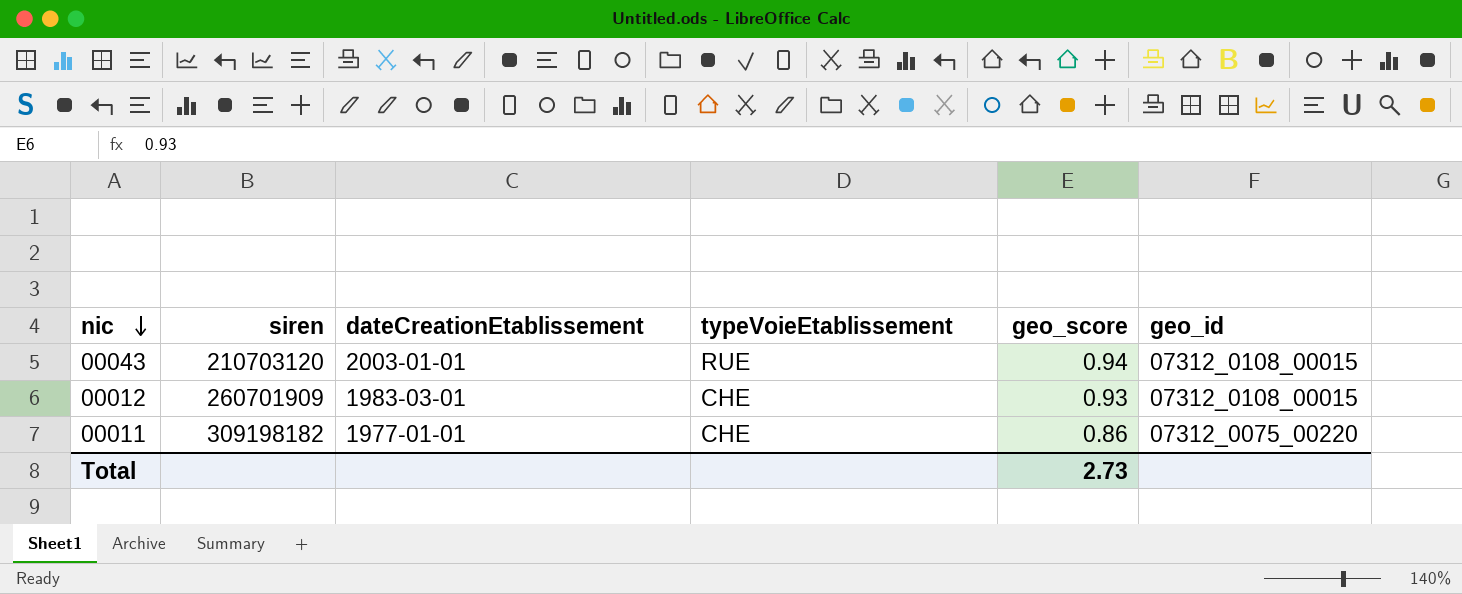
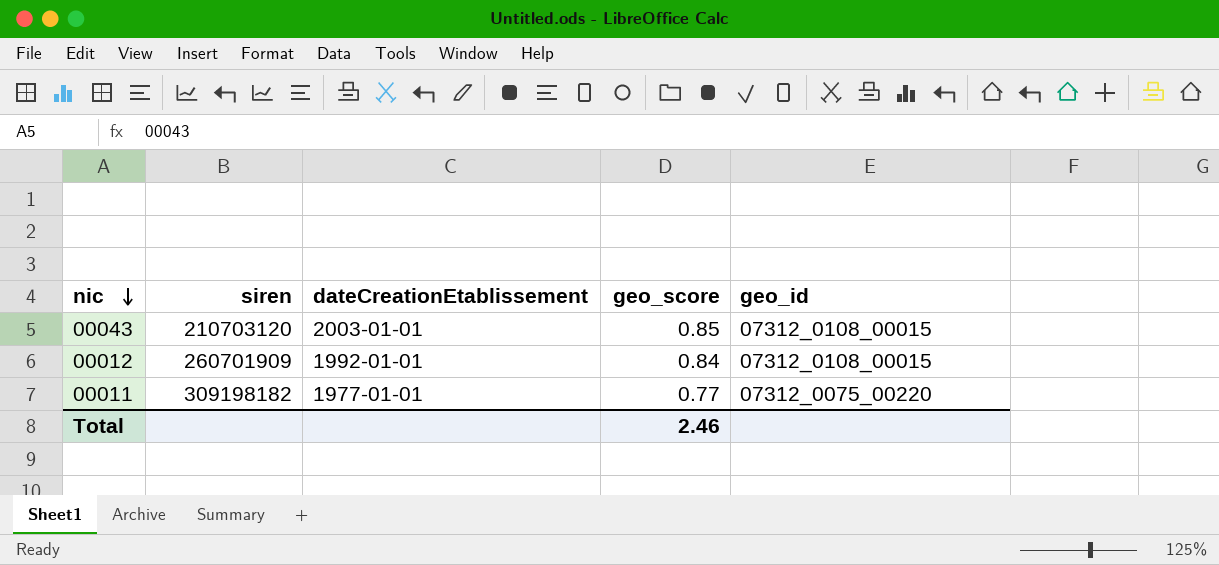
column typeVoieEtablissement | position: 4 -> none
00043 | geo_score: 0.94 -> 0.85
00012 | dateCreationEtablissement: 1983-03-01 -> 1992-01-01
00012 | geo_score: 0.93 -> 0.84
00011 | geo_score: 0.86 -> 0.77
Total | geo_score: 2.73 -> 2.46

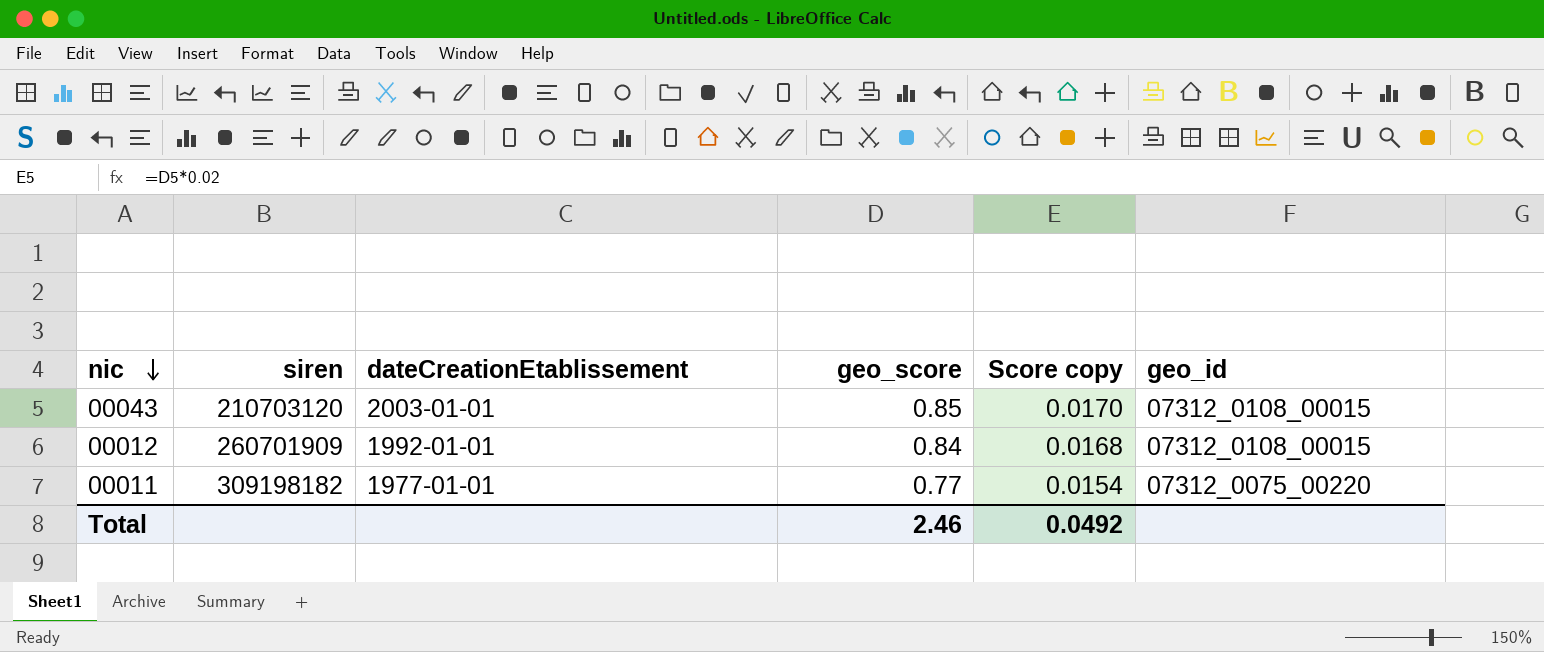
column Score copy | formula: none -> [geo_score] * 0.02

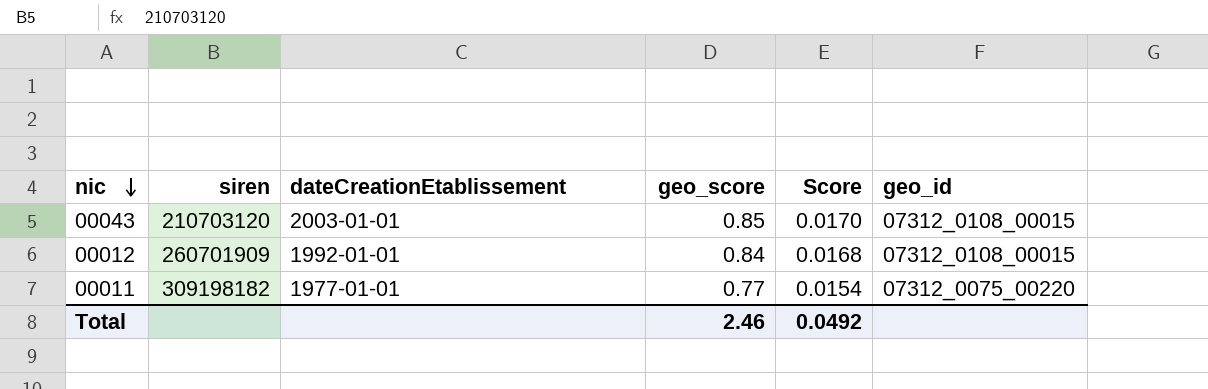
column name: Score copy -> Score

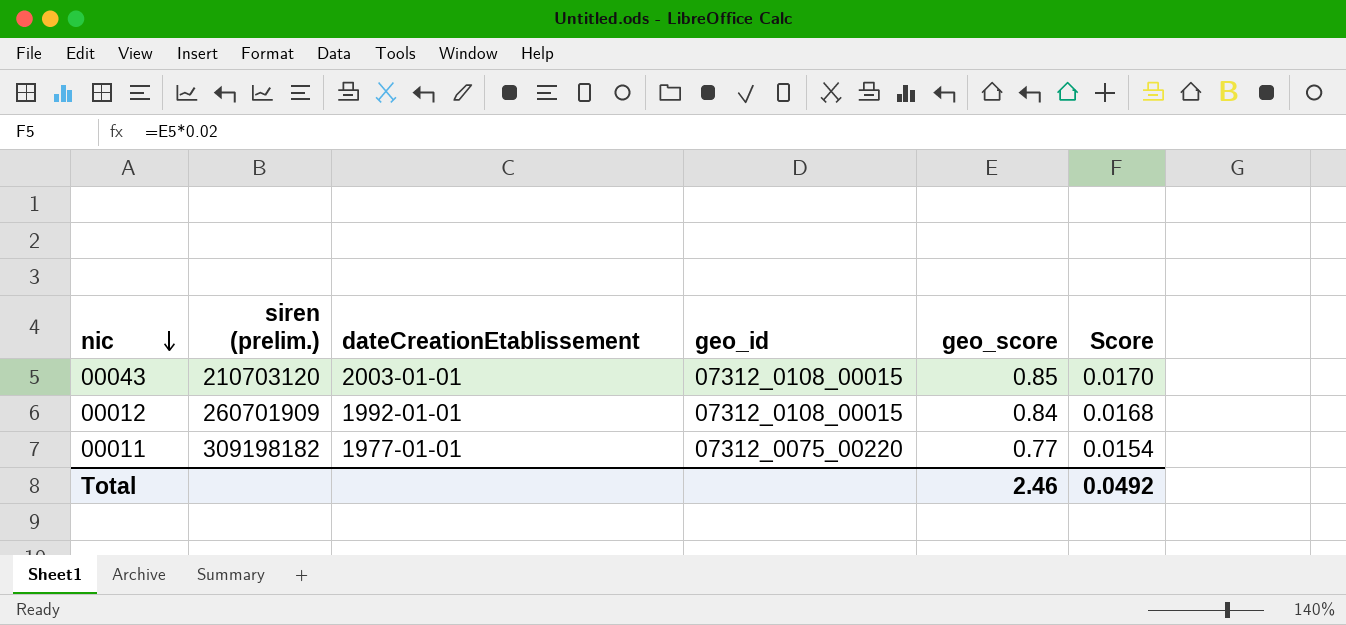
column name: siren -> siren (prelim.)
column geo_id | position: 6 -> 4

